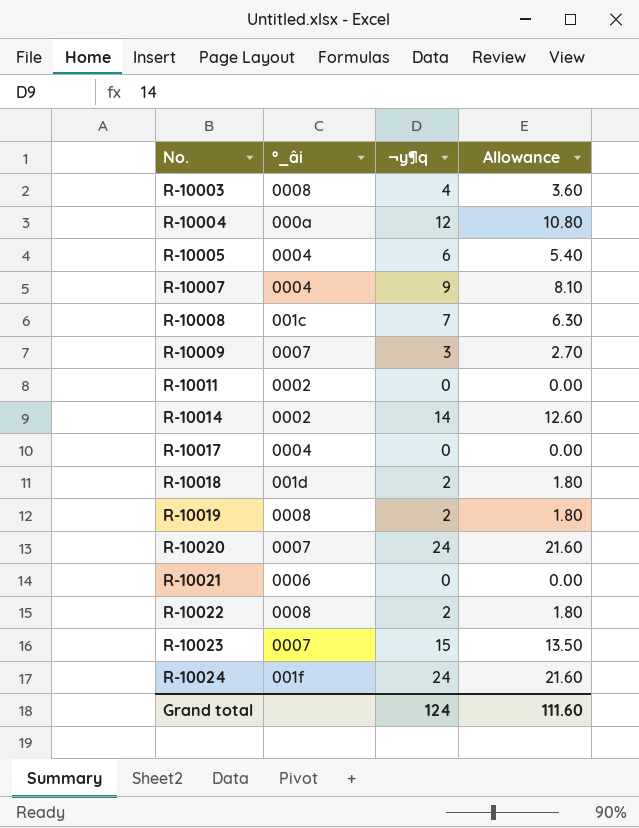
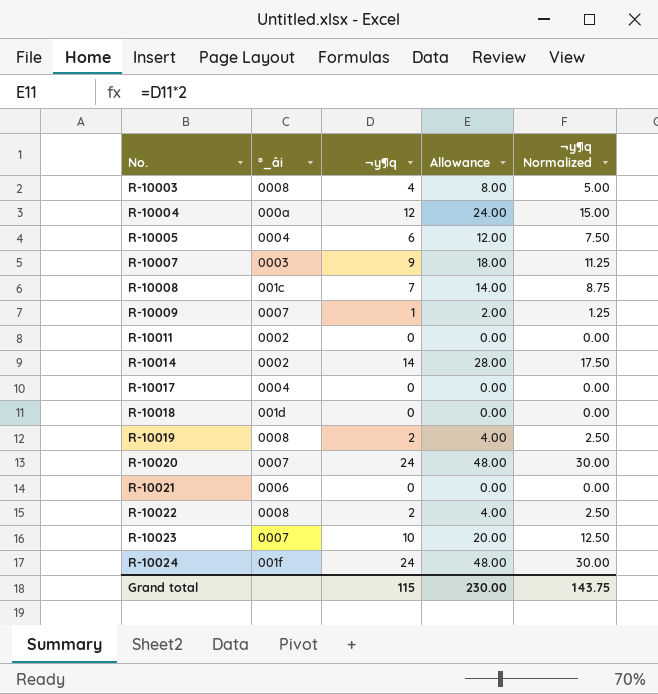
column Allowance | formula: [¬y¶q] * 0.9 -> [¬y¶q] * 2
column ¬y¶q Normalized | formula: none -> [¬y¶q] * 1.25
R-10007 | °_âi: 0004 -> 0003
R-10009 | ¬y¶q: 3 -> 1
R-10018 | ¬y¶q: 2 -> 0
R-10023 | ¬y¶q: 15 -> 10
Grand total | ¬y¶q: 124 -> 115
Grand total | Allowance: 111.60 -> 230.00

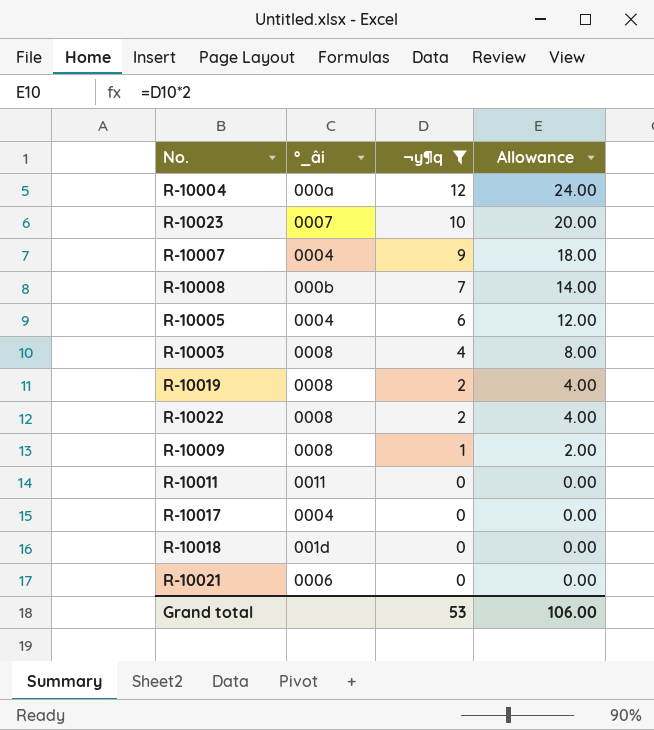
filter: none -> ¬y¶q <= 12
row order: No. ascending -> ¬y¶q descending
column ¬y¶q Normalized | formula: [¬y¶q] * 1.25 -> none
R-10007 | °_âi: 0003 -> 0004
R-10008 | °_âi: 001c -> 000b
R-10009 | °_âi: 0007 -> 0008
R-10011 | °_âi: 0002 -> 0011
Grand total | ¬y¶q: 115 -> 53
Grand total | Allowance: 230.00 -> 106.00

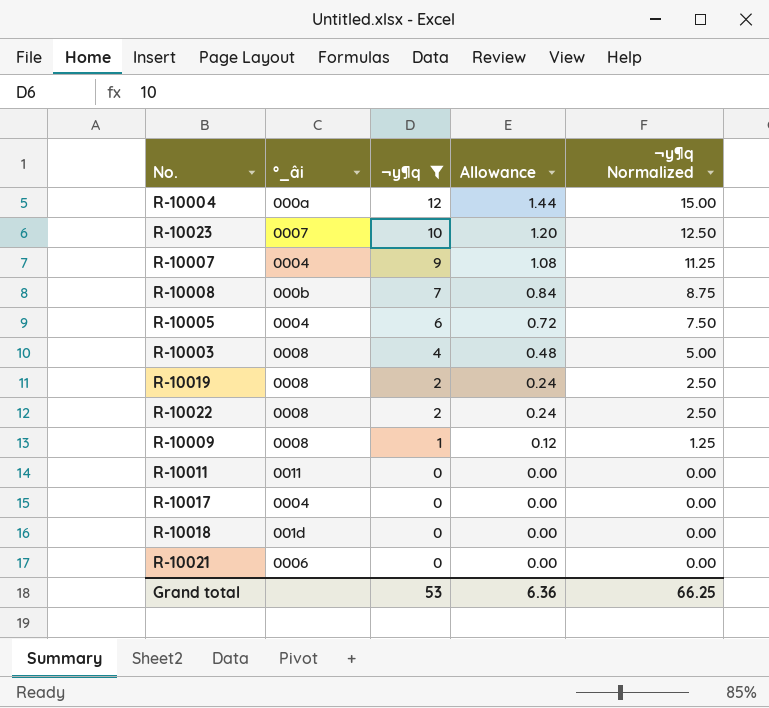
column Allowance | formula: [¬y¶q] * 2 -> [¬y¶q] * 0.12
column ¬y¶q Normalized | formula: none -> [¬y¶q] * 1.25
Grand total | Allowance: 106.00 -> 6.36

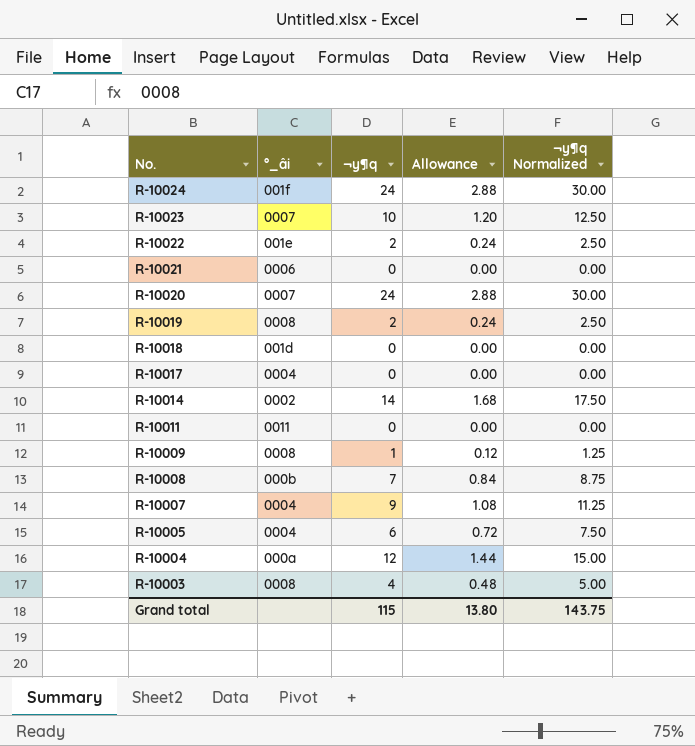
filter: ¬y¶q <= 12 -> none
row order: ¬y¶q descending -> No. descending
R-10022 | °_âi: 0008 -> 001e
Grand total | ¬y¶q: 53 -> 115
Grand total | Allowance: 6.36 -> 13.80
Grand total | ¬y¶q Normalized: 66.25 -> 143.75

